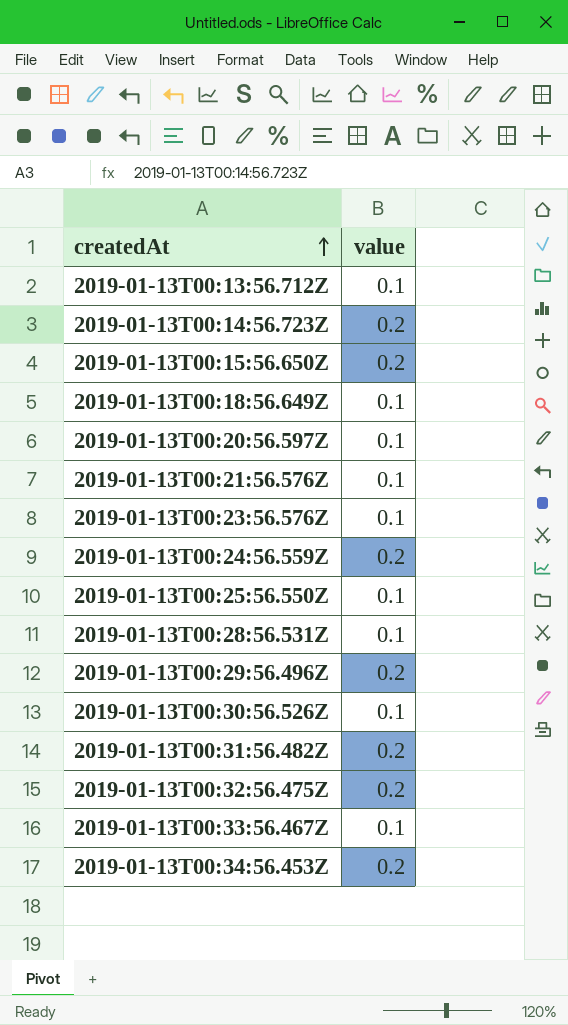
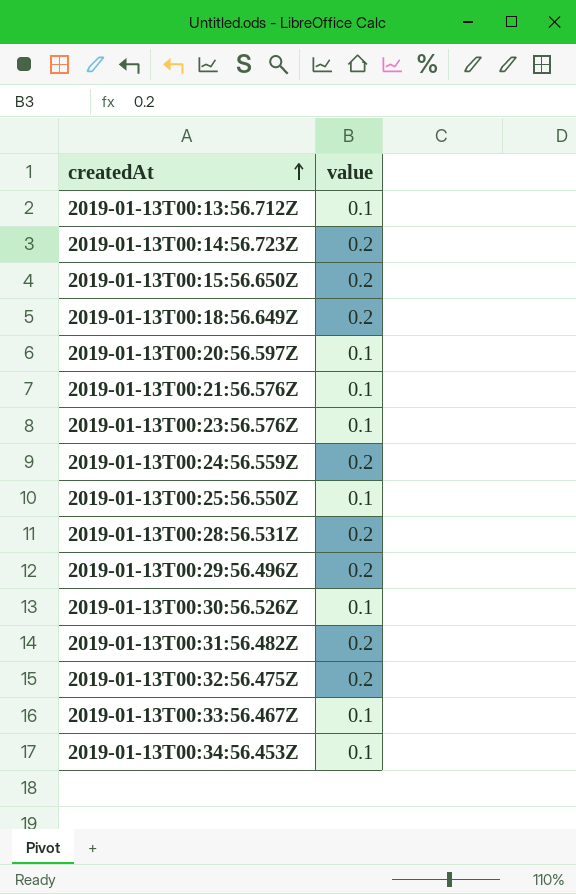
2019-01-13T00:18:56.649Z | value: 0.1 -> 0.2
2019-01-13T00:28:56.531Z | value: 0.1 -> 0.2
2019-01-13T00:34:56.453Z | value: 0.2 -> 0.1

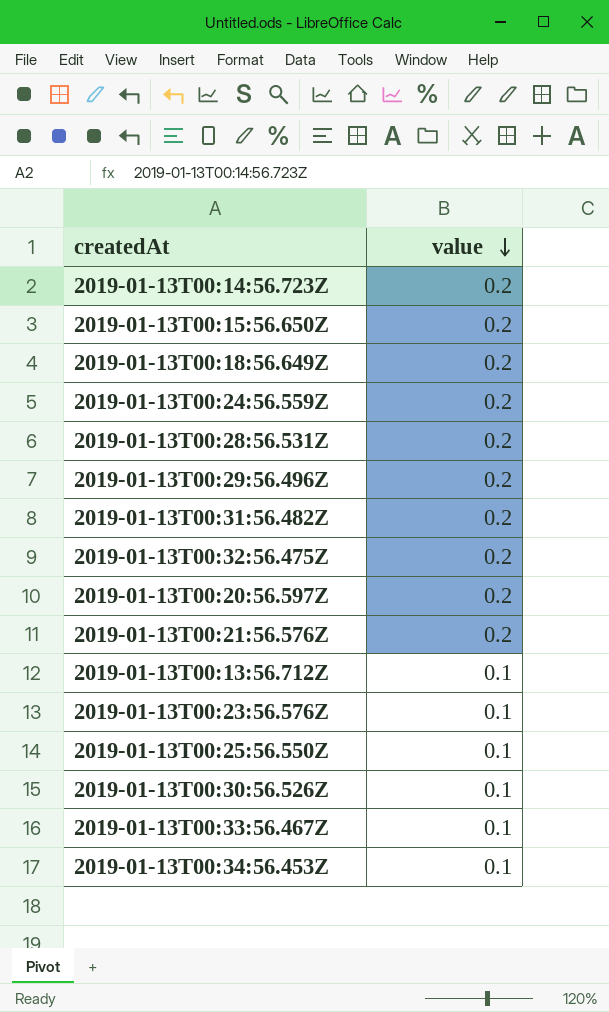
row order: createdAt ascending -> value descending
2019-01-13T00:20:56.597Z | value: 0.1 -> 0.2
2019-01-13T00:21:56.576Z | value: 0.1 -> 0.2

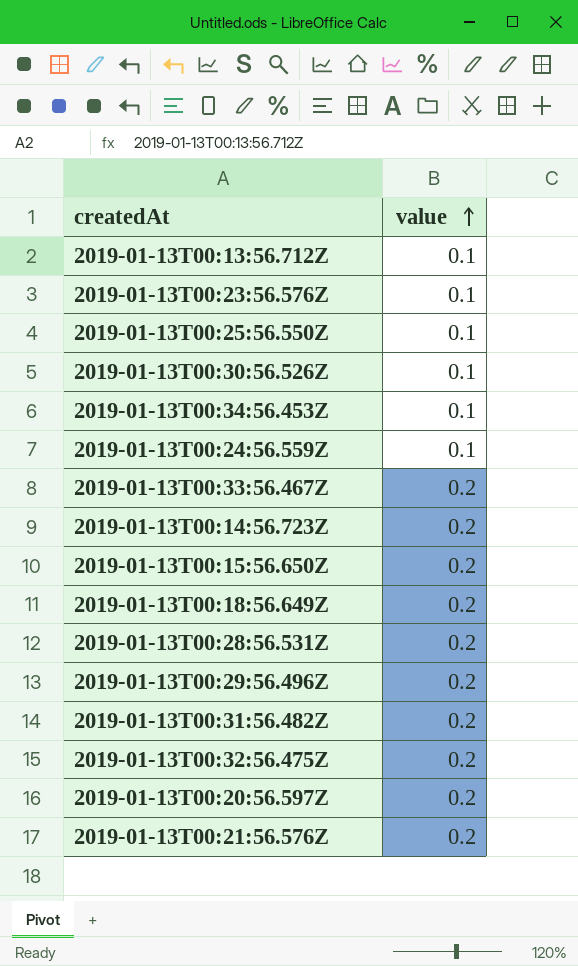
row order: value descending -> value ascending
2019-01-13T00:24:56.559Z | value: 0.2 -> 0.1
2019-01-13T00:33:56.467Z | value: 0.1 -> 0.2

